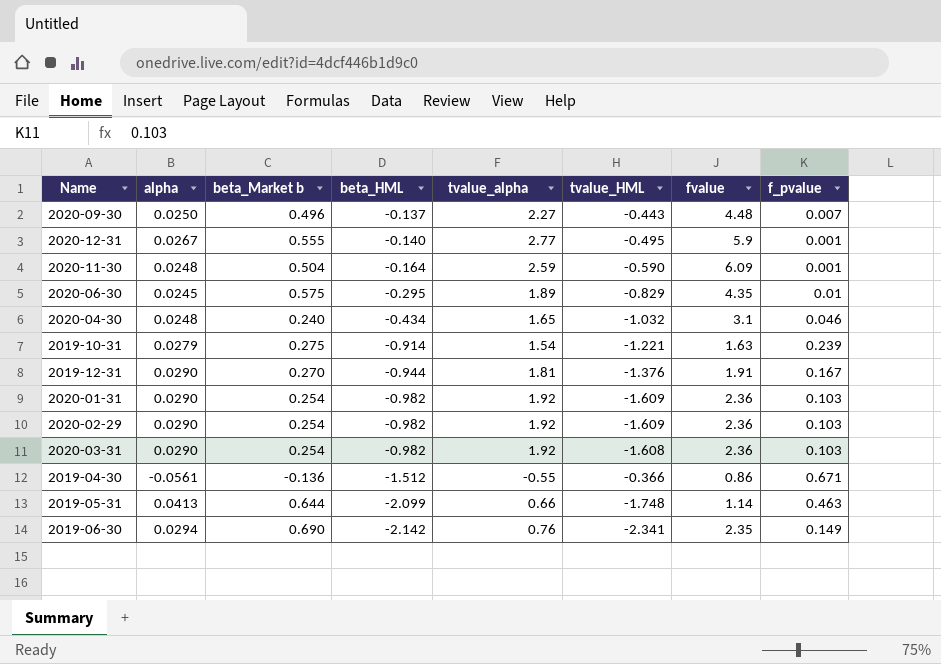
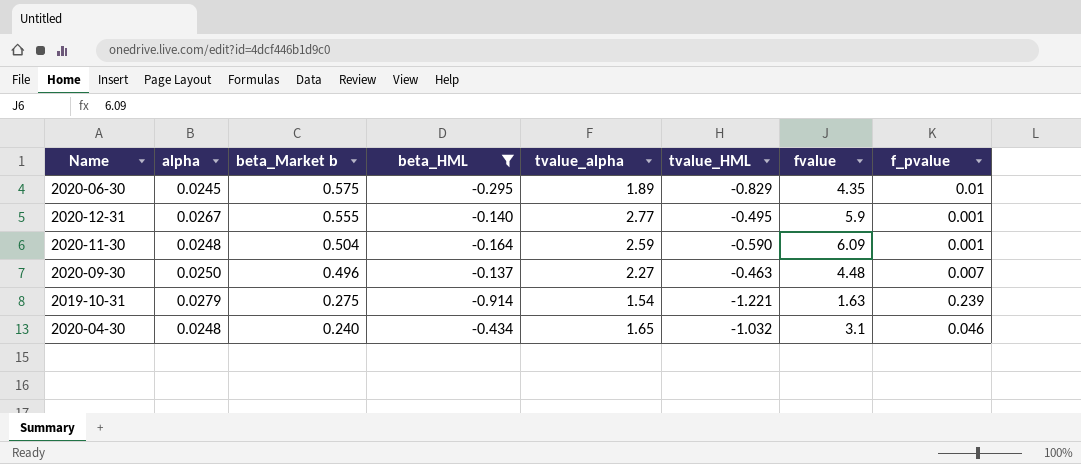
filter: none -> beta_HML >= -0.914
row order: beta_HML descending -> beta_Market b descending
2020-09-30 | tvalue_HML: -0.443 -> -0.463

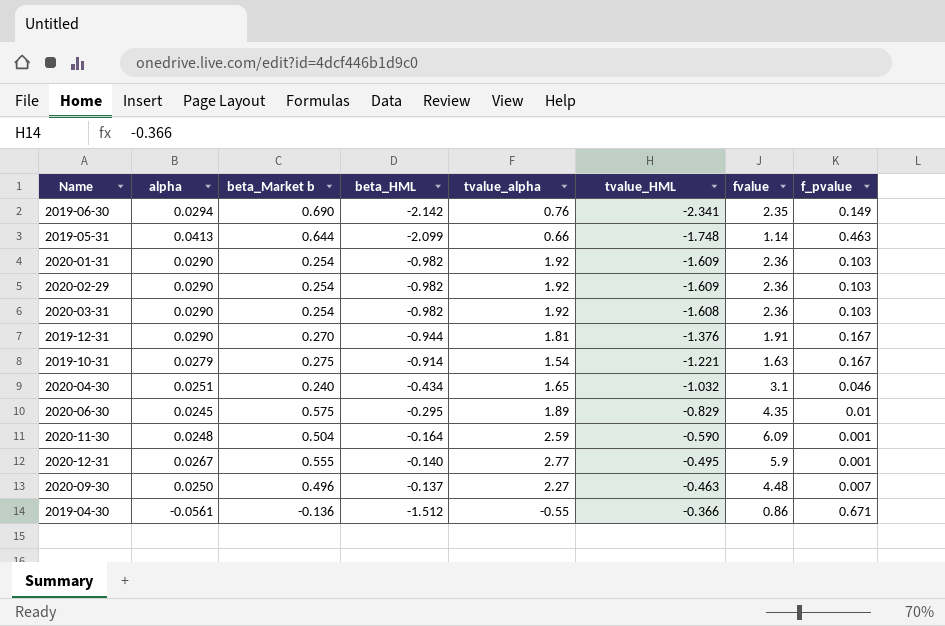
filter: beta_HML >= -0.914 -> none
row order: beta_Market b descending -> tvalue_HML ascending
2019-10-31 | f_pvalue: 0.239 -> 0.167
2020-04-30 | alpha: 0.0248 -> 0.0251

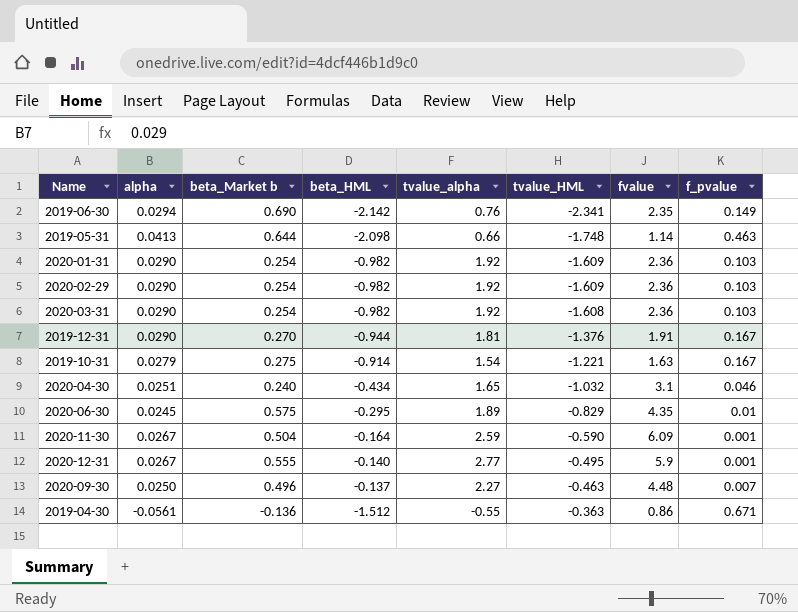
2019-05-31 | beta_HML: -2.099 -> -2.098
2020-11-30 | alpha: 0.0248 -> 0.0267
2019-04-30 | tvalue_HML: -0.366 -> -0.363

